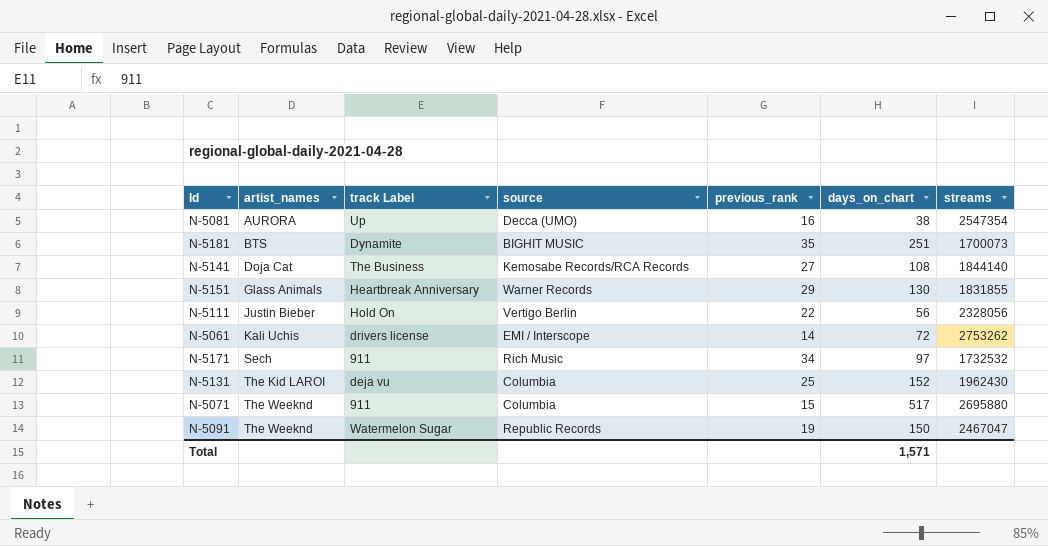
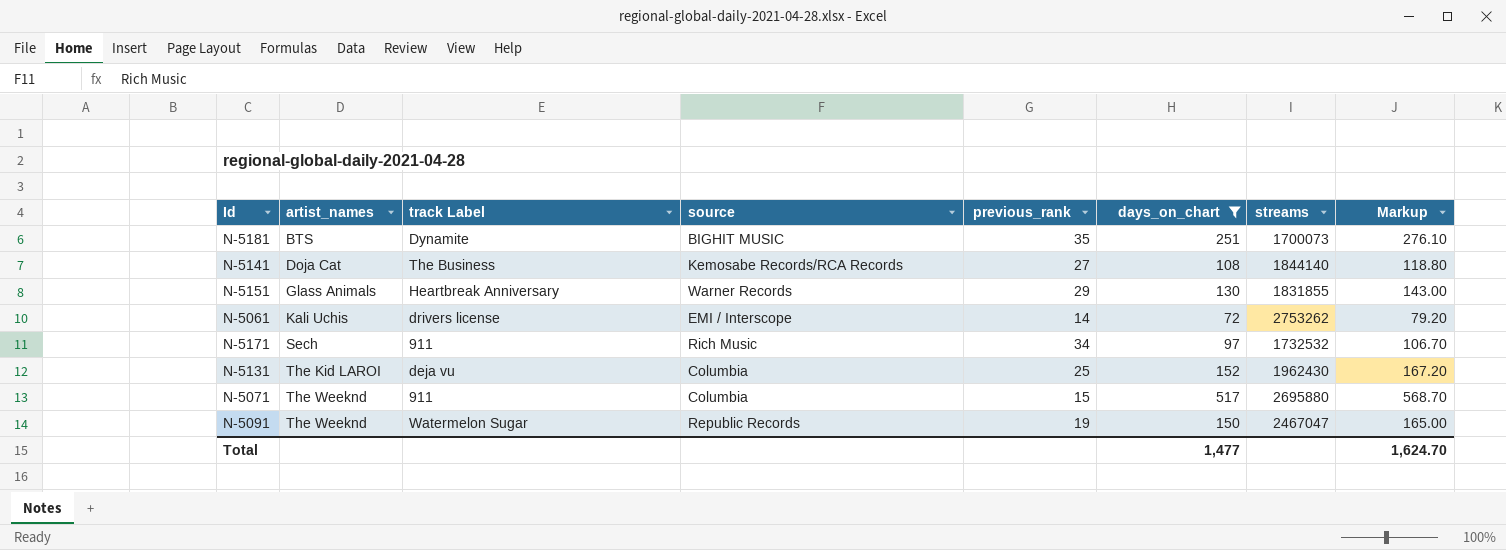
filter: none -> days_on_chart >= 72
column Markup | formula: none -> [days_on_chart] * 1.1
Total | days_on_chart: 1,571 -> 1,477

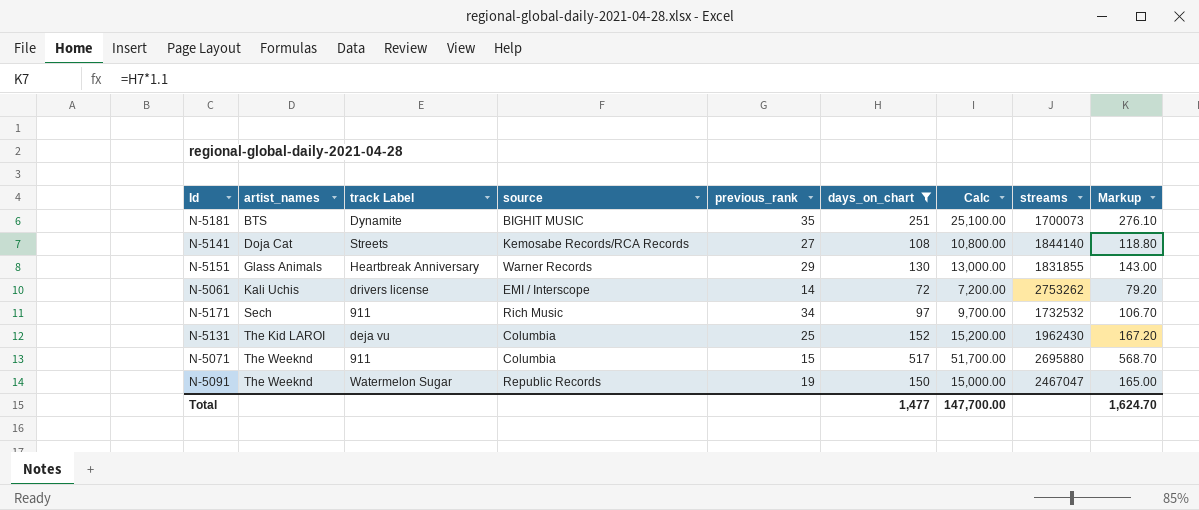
column Calc | formula: none -> [days_on_chart] * 100
N-5141 | track Label: The Business -> Streets

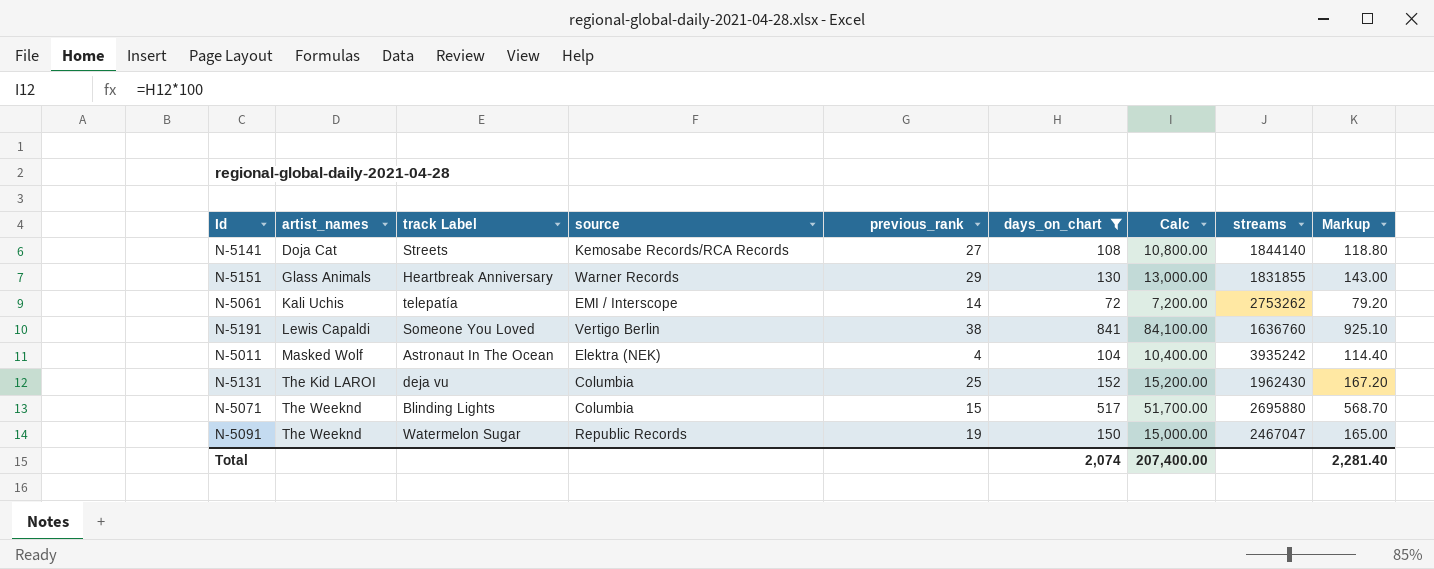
row N-5181: BTS | Dynamite | BIGHIT MUSIC | 35 | 251 | 25,100.00 | 1700073 | 276.10 -> none
row N-5171: Sech | 911 | Rich Music | 34 | 97 | 9,700.00 | 1732532 | 106.70 -> none
N-5061 | track Label: drivers license -> telepatía
row N-5191: none -> Lewis Capaldi | Someone You Loved | Vertigo Berlin | 38 | 841 | 84,100.00 | 1636760 | 925.10
row N-5011: none -> Masked Wolf | Astronaut In The Ocean | Elektra (NEK) | 4 | 104 | 10,400.00 | 3935242 | 114.40
N-5071 | track Label: 911 -> Blinding Lights
Total | days_on_chart: 1,477 -> 2,074
Total | Calc: 147,700.00 -> 207,400.00
Total | Markup: 1,624.70 -> 2,281.40

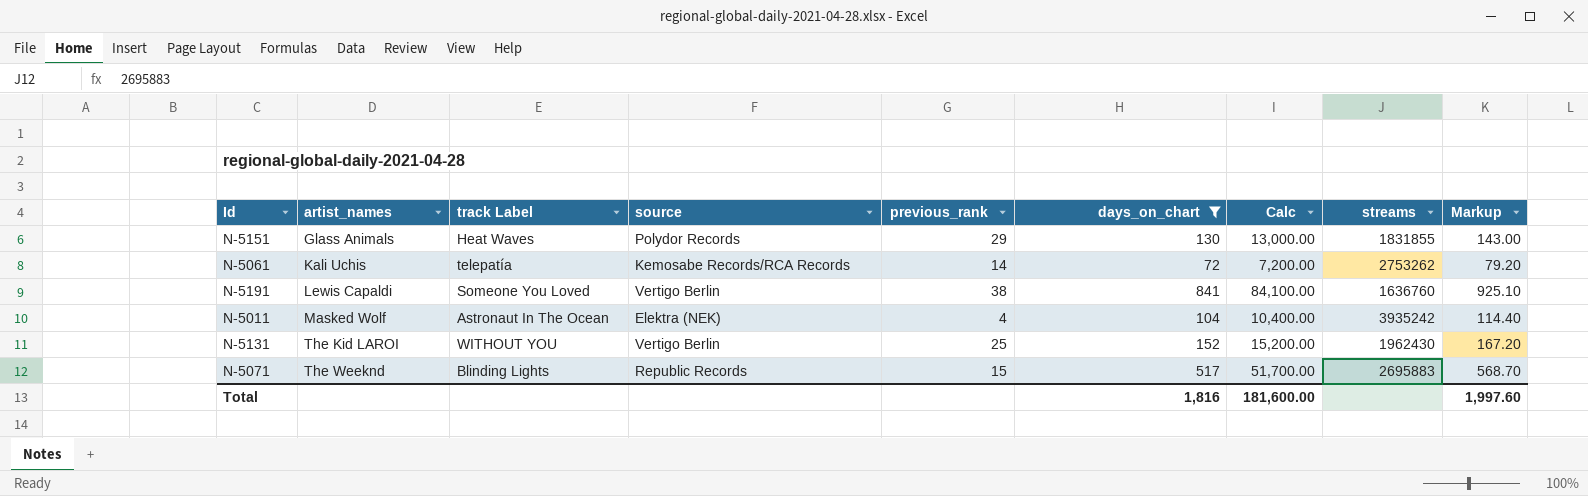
row N-5141: Doja Cat | Streets | Kemosabe Records/RCA Records | 27 | 108 | 10,800.00 | 1844140 | 118.80 -> none
row N-5091: The Weeknd | Watermelon Sugar | Republic Records | 19 | 150 | 15,000.00 | 2467047 | 165.00 -> none
N-5151 | track Label: Heartbreak Anniversary -> Heat Waves
N-5151 | source: Warner Records -> Polydor Records
N-5061 | source: EMI / Interscope -> Kemosabe Records/RCA Records
N-5131 | track Label: deja vu -> WITHOUT YOU
N-5131 | source: Columbia -> Vertigo Berlin
N-5071 | source: Columbia -> Republic Records
N-5071 | streams: 2695880 -> 2695883
Total | days_on_chart: 2,074 -> 1,816
Total | Calc: 207,400.00 -> 181,600.00
Total | Markup: 2,281.40 -> 1,997.60

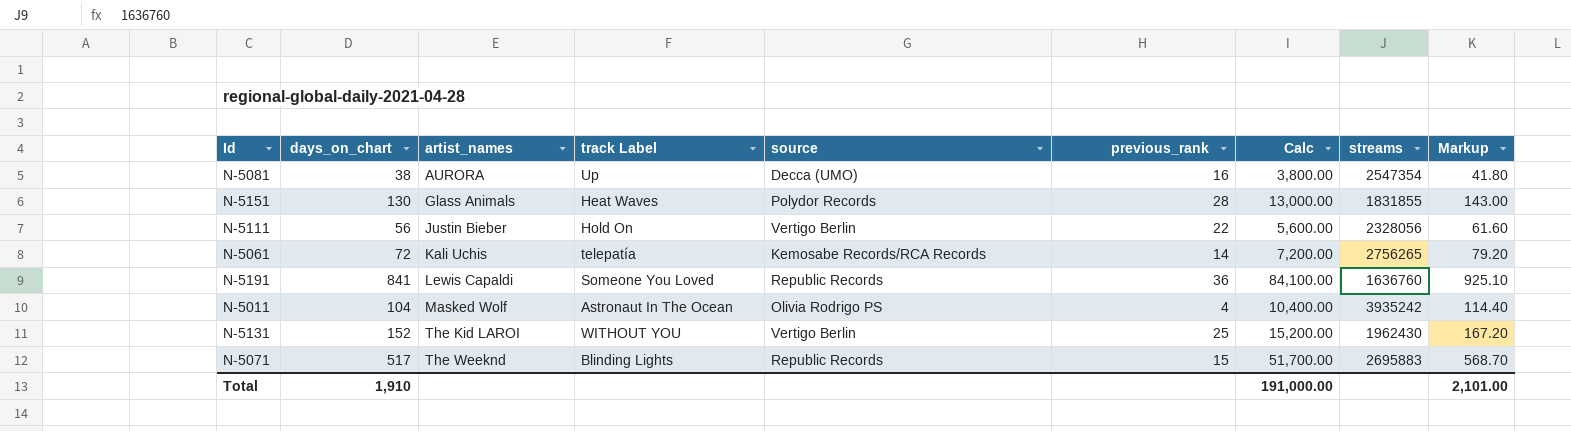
filter: days_on_chart >= 72 -> none
column days_on_chart | position: 6 -> 2
N-5151 | previous_rank: 29 -> 28
N-5061 | streams: 2753262 -> 2756265
N-5191 | source: Vertigo Berlin -> Republic Records
N-5191 | previous_rank: 38 -> 36
N-5011 | source: Elektra (NEK) -> Olivia Rodrigo PS
Total | days_on_chart: 1,816 -> 1,910
Total | Calc: 181,600.00 -> 191,000.00
Total | Markup: 1,997.60 -> 2,101.00

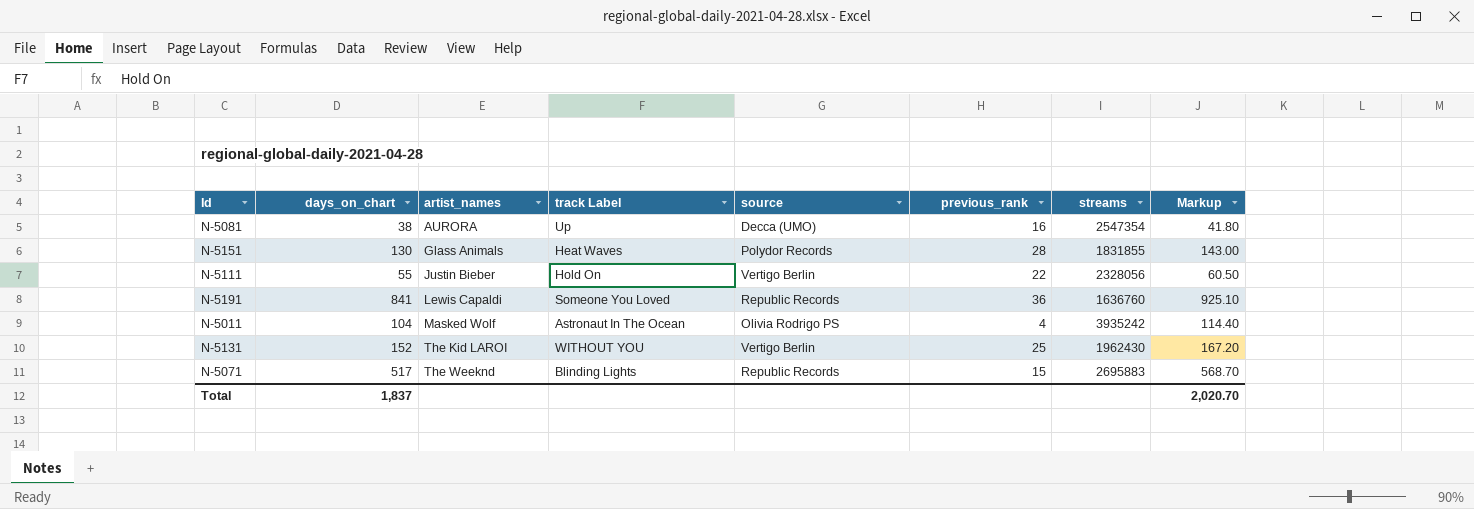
column Calc | formula: [days_on_chart] * 100 -> none
row N-5061: 72 | Kali Uchis | telepatía | Kemosabe Records/RCA Records | 14 | 7,200.00 | 2756265 | 79.20 -> none
N-5111 | days_on_chart: 56 -> 55
N-5111 | Markup: 61.60 -> 60.50
Total | days_on_chart: 1,910 -> 1,837
Total | Markup: 2,101.00 -> 2,020.70

